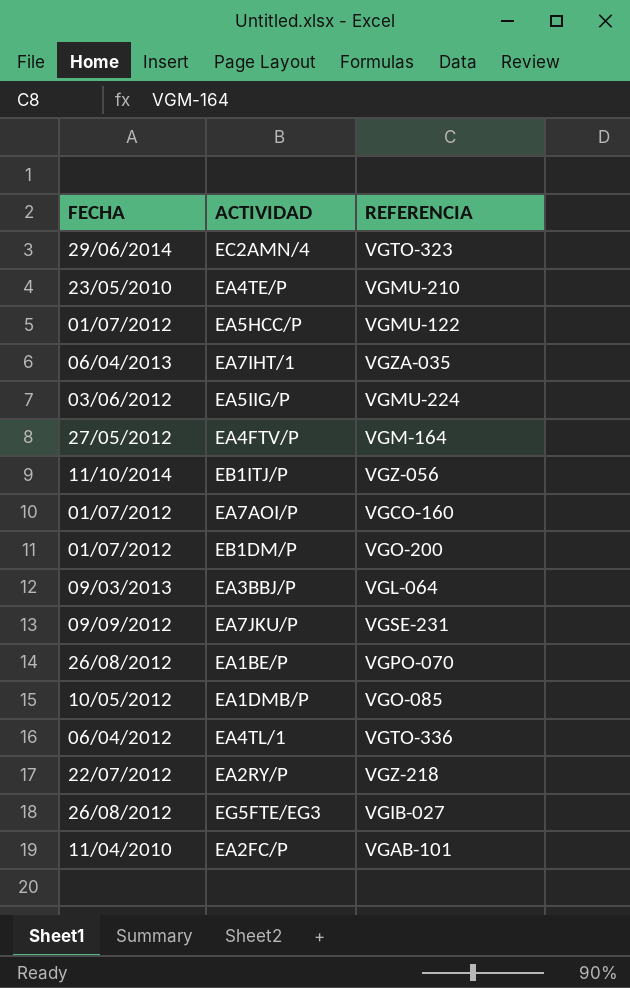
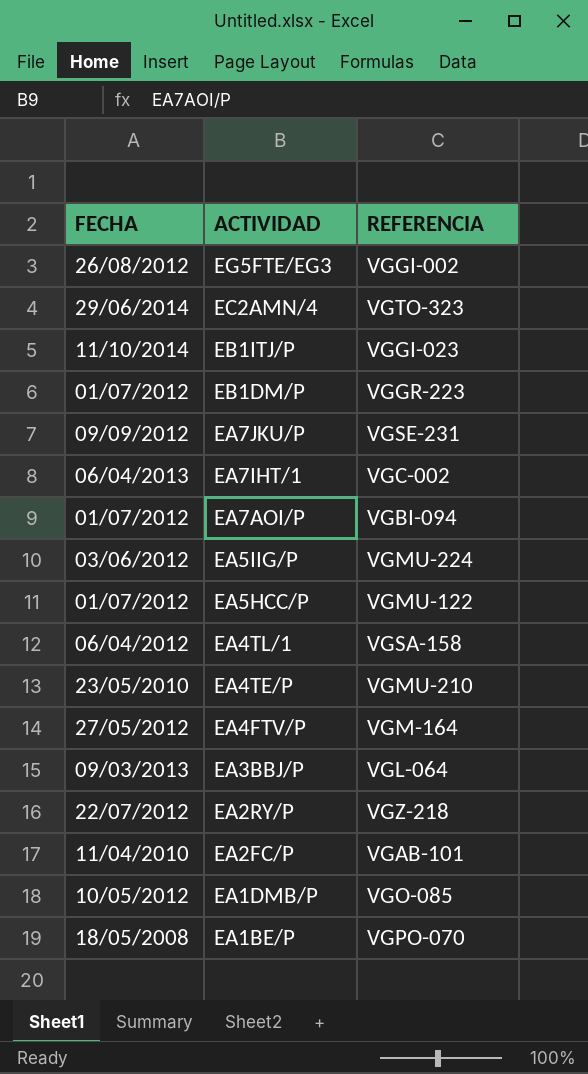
row order: none -> ACTIVIDAD descending
EG5FTE/EG3 | REFERENCIA: VGIB-027 -> VGGI-002
EB1ITJ/P | REFERENCIA: VGZ-056 -> VGGI-023
EB1DM/P | REFERENCIA: VGO-200 -> VGGR-223
EA7IHT/1 | REFERENCIA: VGZA-035 -> VGC-002
EA7AOI/P | REFERENCIA: VGCO-160 -> VGBI-094
EA4TL/1 | REFERENCIA: VGTO-336 -> VGSA-158
EA1BE/P | FECHA: 26/08/2012 -> 18/05/2008

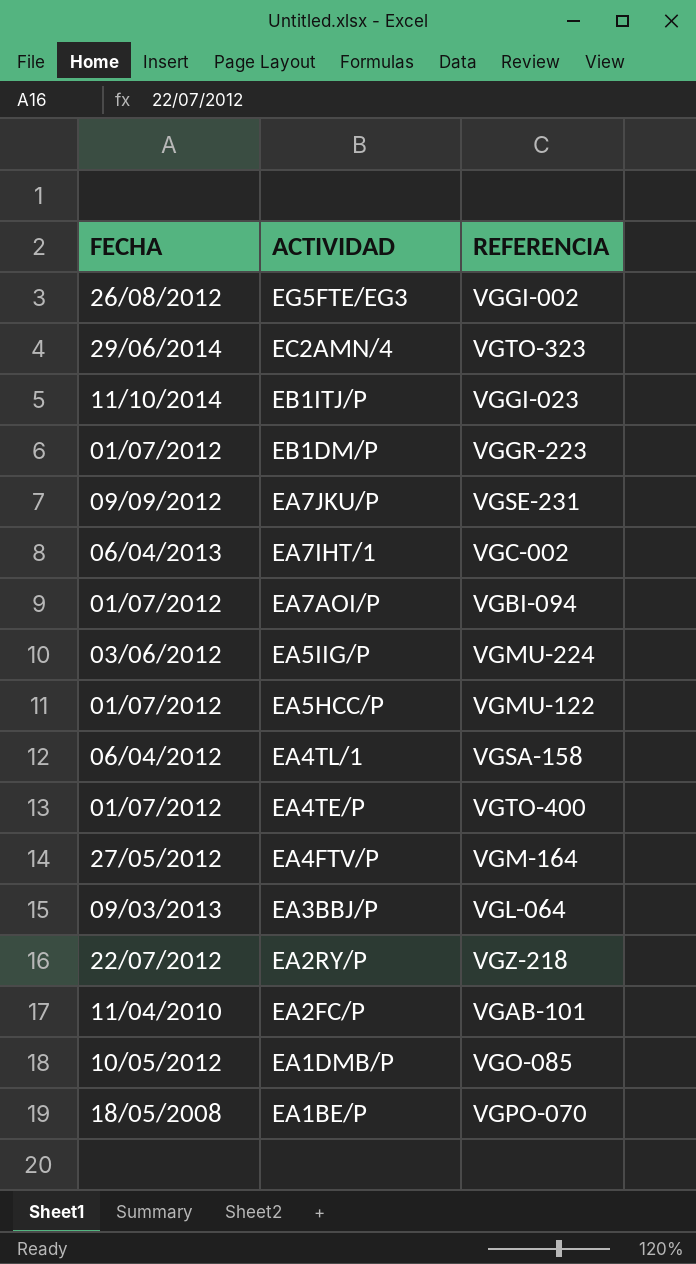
EA4TE/P | FECHA: 23/05/2010 -> 01/07/2012
EA4TE/P | REFERENCIA: VGMU-210 -> VGTO-400

